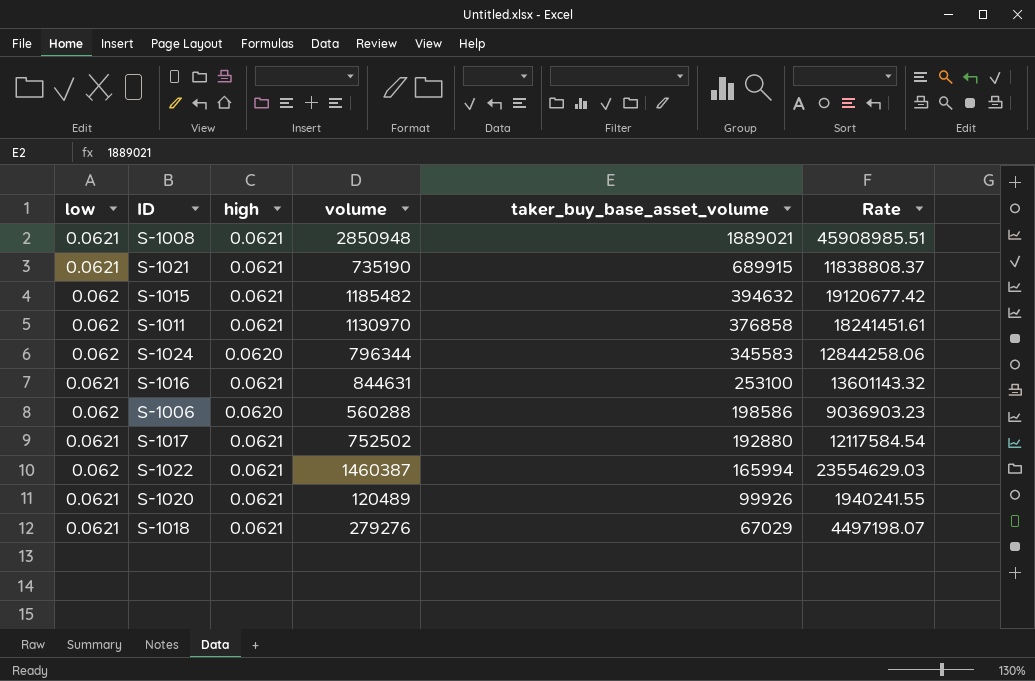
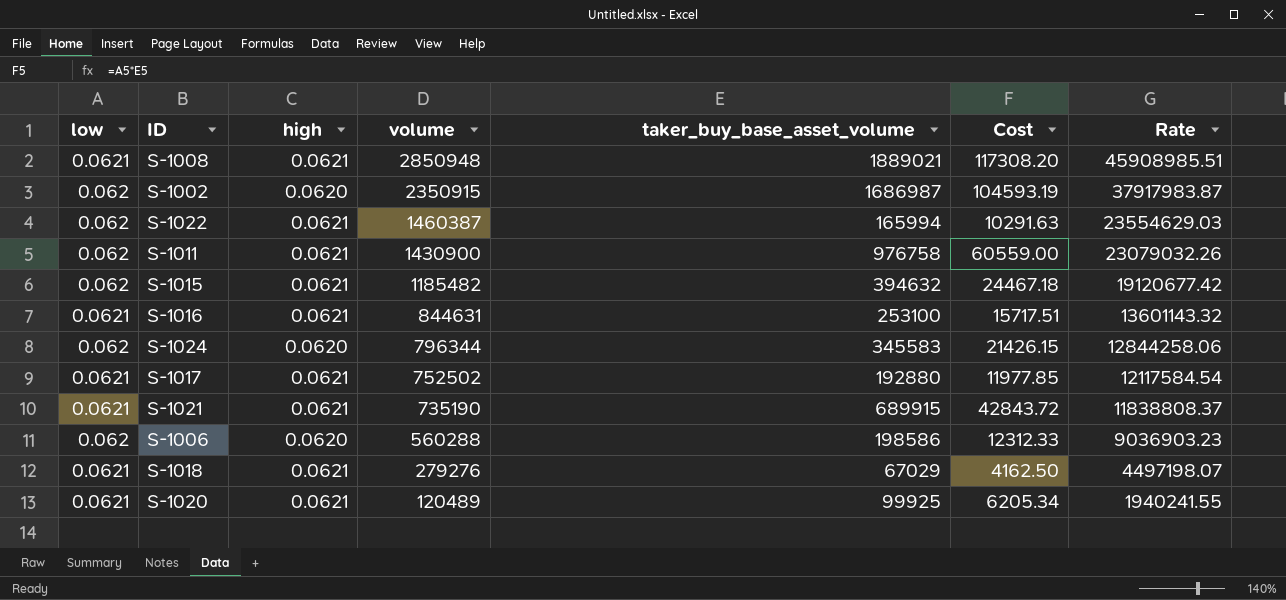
row order: taker_buy_base_asset_volume descending -> volume descending
column Cost | formula: none -> [low] * [taker_buy_base_asset_volume]
row S-1002: none -> 0.062 | 0.0620 | 2350915 | 1686987 | 104593.19 | 37917983.87
S-1011 | volume: 1130970 -> 1430900
S-1011 | taker_buy_base_asset_volume: 376858 -> 976758
S-1011 | Rate: 18241451.61 -> 23079032.26
S-1020 | taker_buy_base_asset_volume: 99926 -> 99925

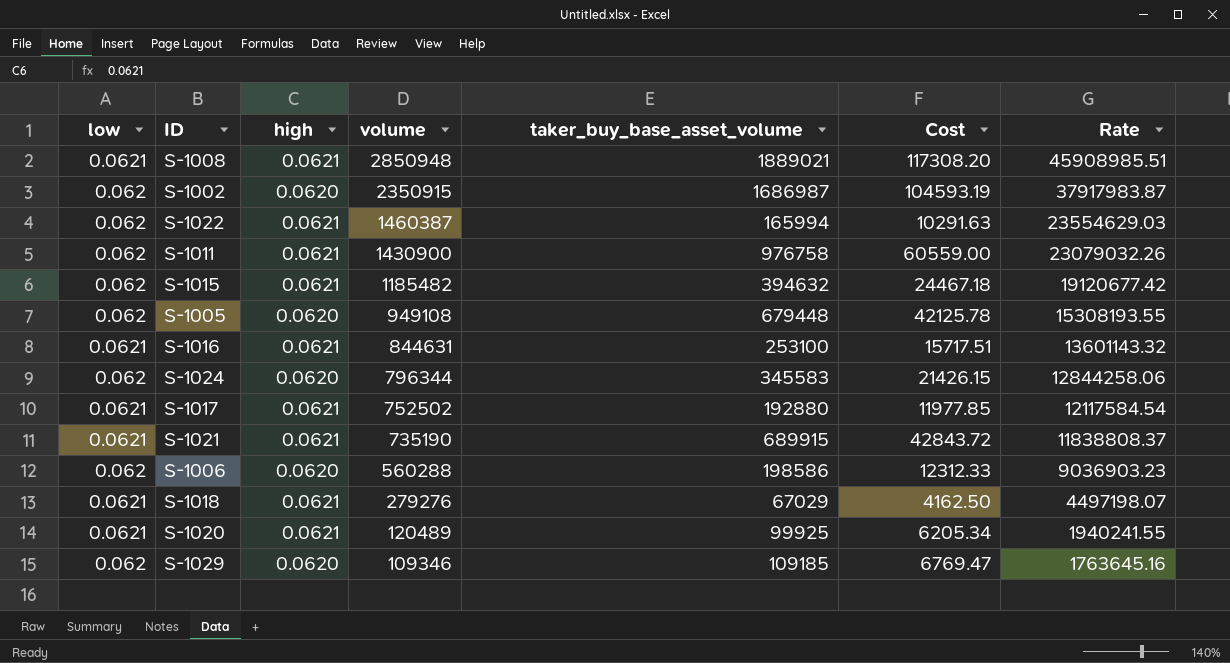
row S-1005: none -> 0.062 | 0.0620 | 949108 | 679448 | 42125.78 | 15308193.55
row S-1029: none -> 0.062 | 0.0620 | 109346 | 109185 | 6769.47 | 1763645.16

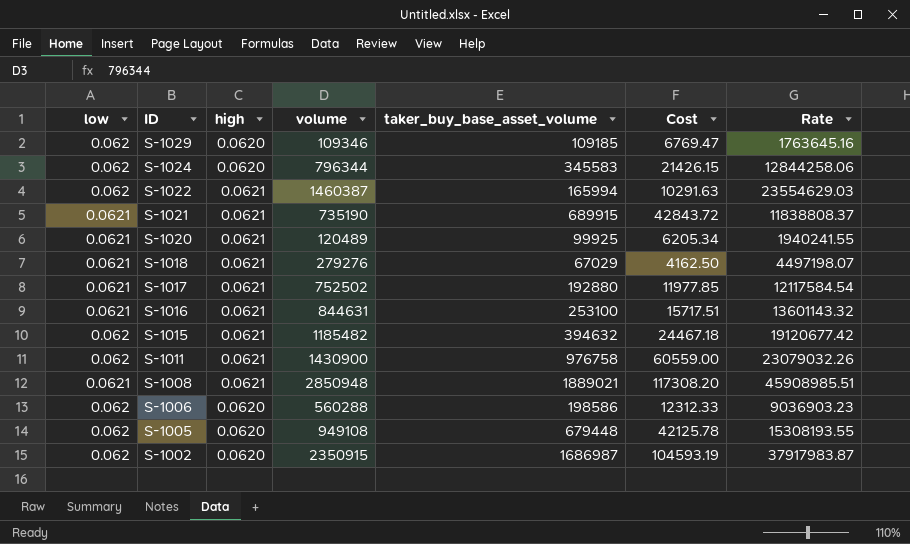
row order: volume descending -> ID descending

